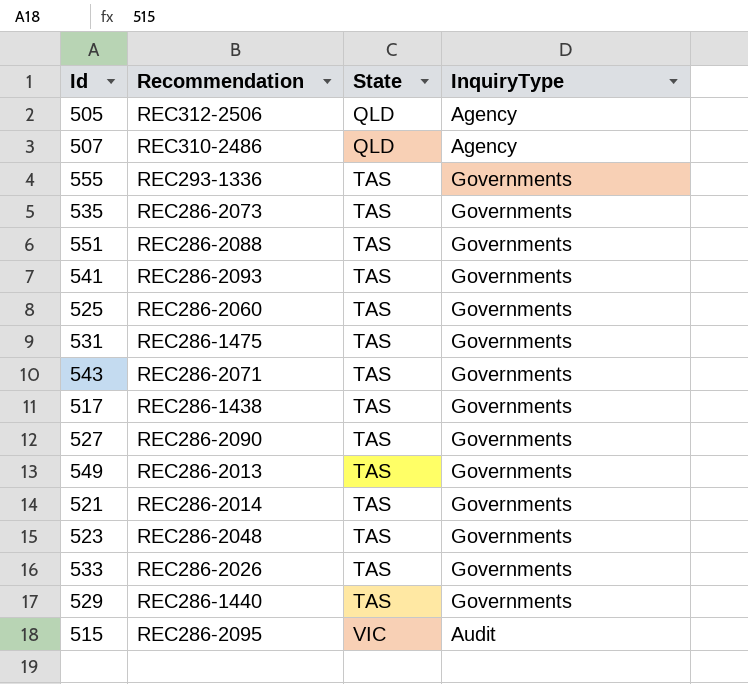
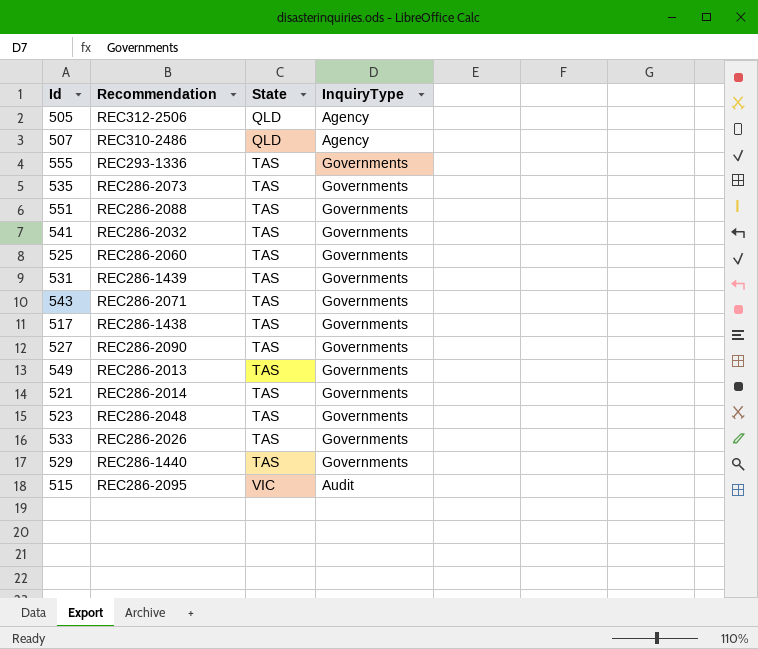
541 | Recommendation: REC286-2093 -> REC286-2032
531 | Recommendation: REC286-1475 -> REC286-1439

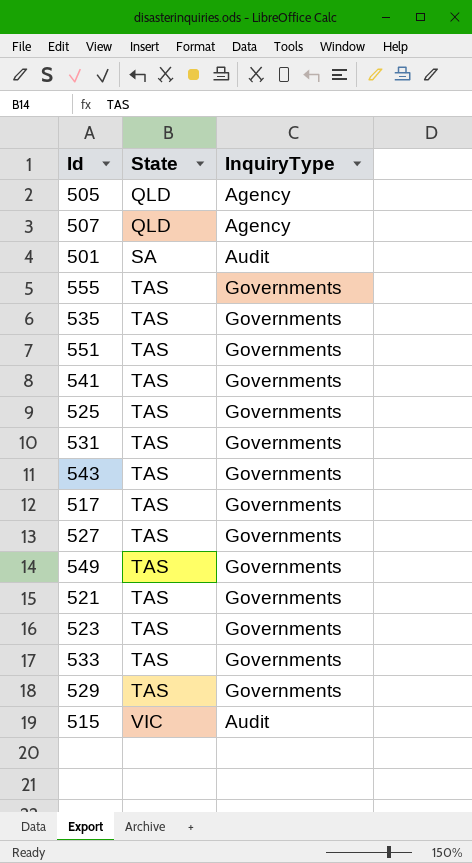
column Recommendation | position: 2 -> none
row 501: none -> SA | Audit

